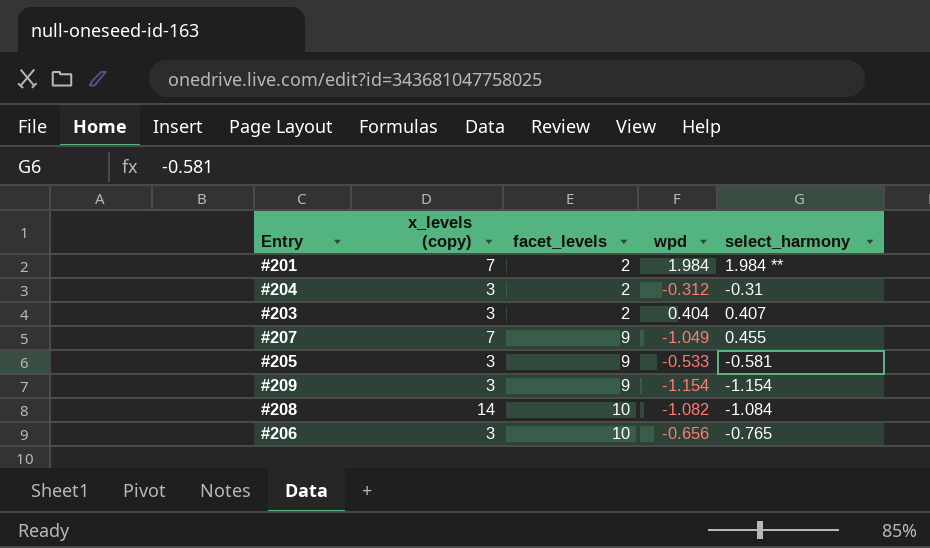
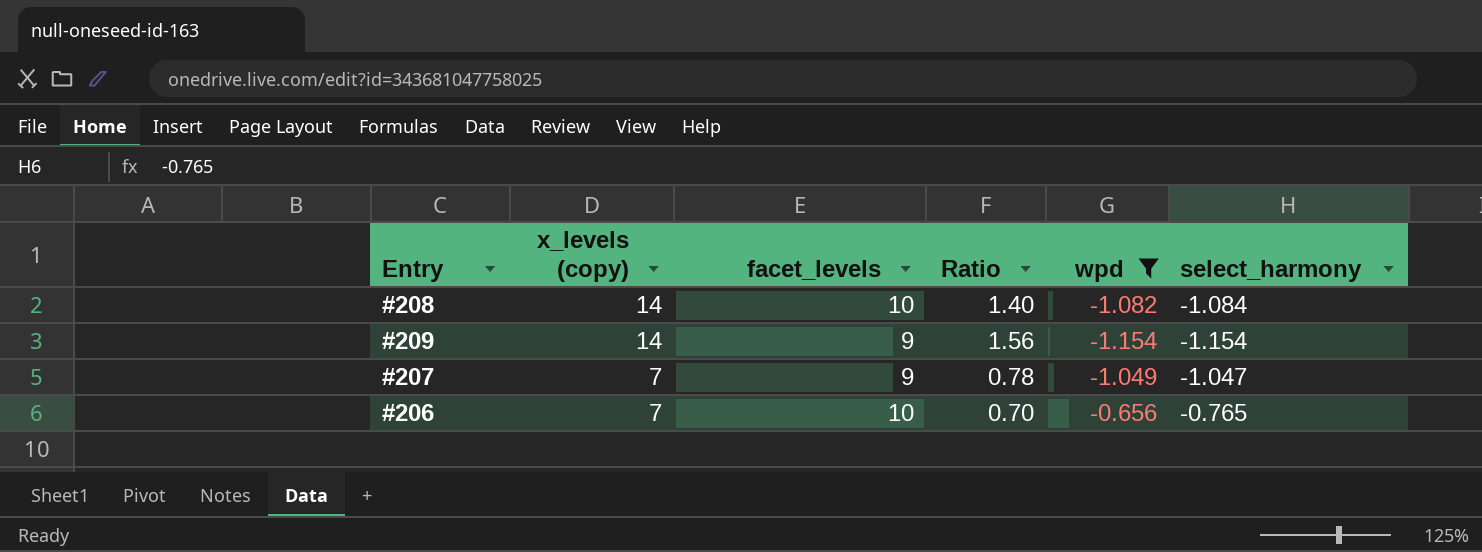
filter: none -> wpd <= -0.656
row order: facet_levels ascending -> x_levels (copy) descending
column Ratio | formula: none -> [x_levels (copy)] / [facet_levels]
#209 | x_levels (copy): 3 -> 14
#207 | select_harmony: 0.455 -> -1.047
#206 | x_levels (copy): 3 -> 7

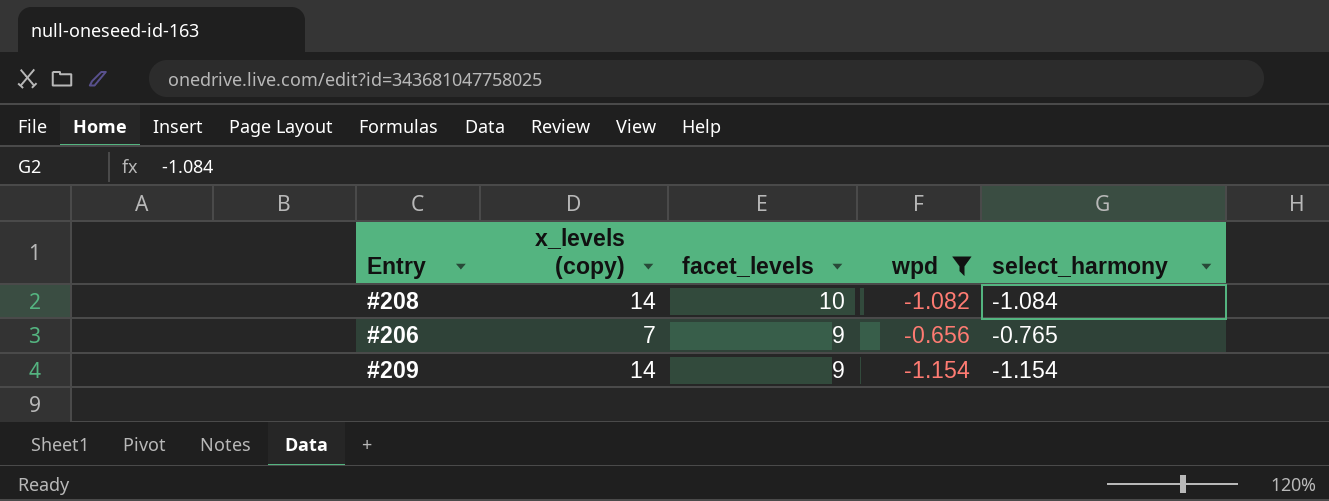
row order: x_levels (copy) descending -> facet_levels descending
column Ratio | formula: [x_levels (copy)] / [facet_levels] -> none
row #207: 7 | 9 | 0.78 | -1.049 | -1.047 -> none
#206 | facet_levels: 10 -> 9

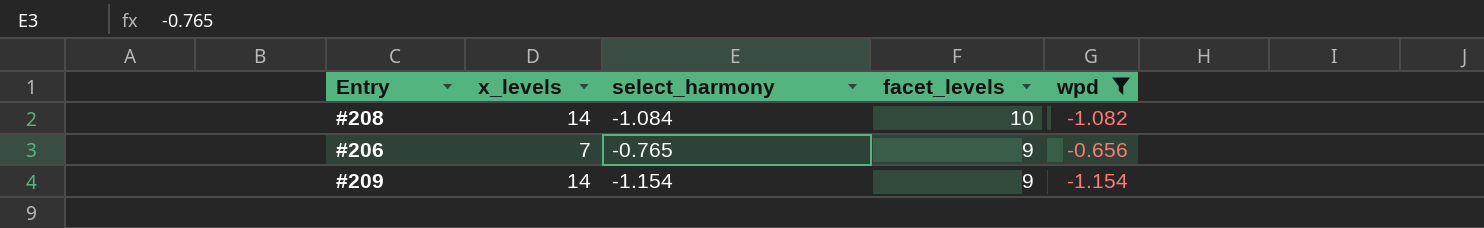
column name: x_levels (copy) -> x_levels
column select_harmony | position: 5 -> 3

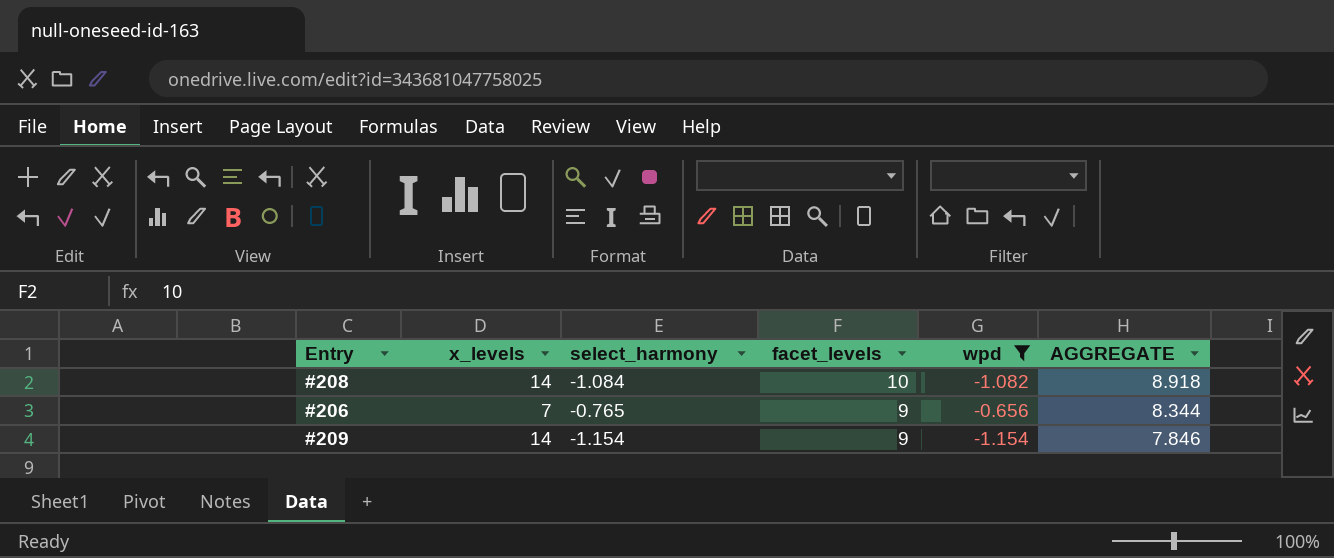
column AGGREGATE | formula: none -> [facet_levels] + [wpd]

